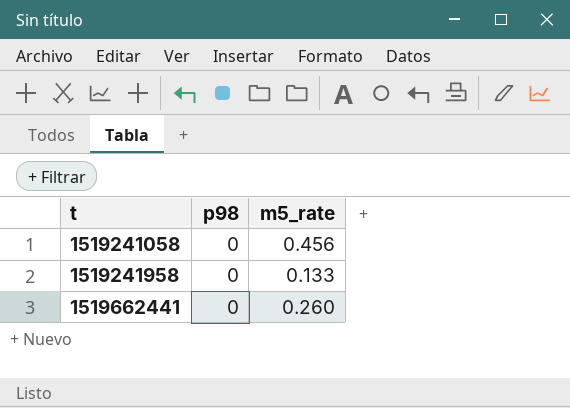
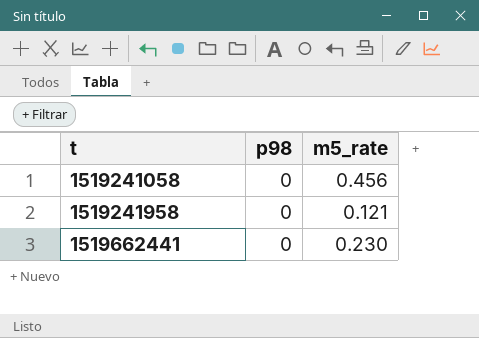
1519241958 | m5_rate: 0.133 -> 0.121
1519662441 | m5_rate: 0.260 -> 0.230

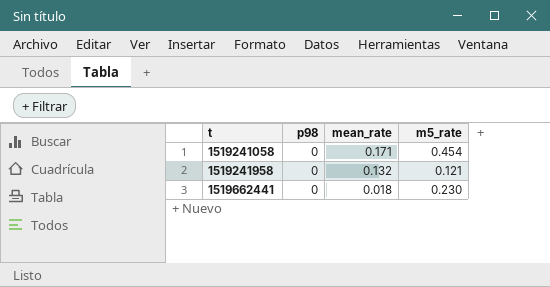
column mean_rate | position: none -> 3
1519241058 | m5_rate: 0.456 -> 0.454

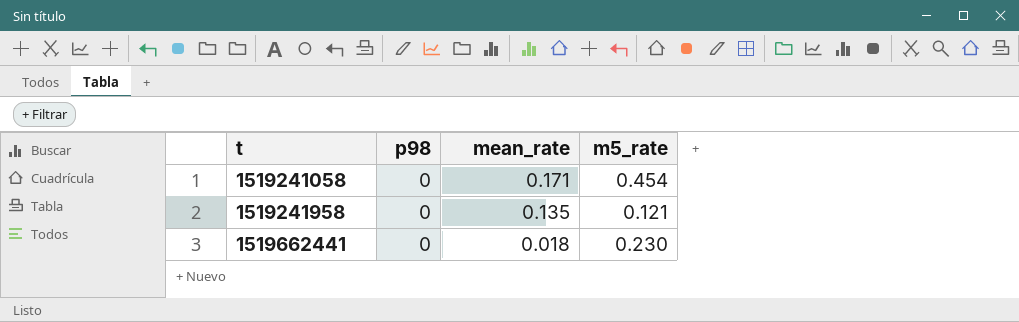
1519241958 | mean_rate: 0.132 -> 0.135

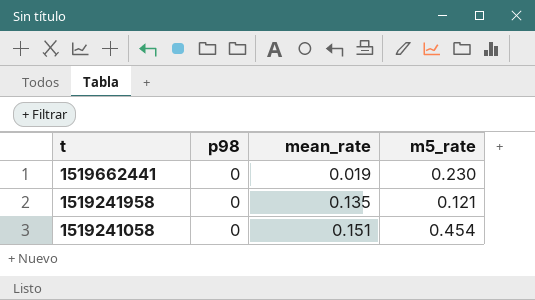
row order: t ascending -> t descending
1519662441 | mean_rate: 0.018 -> 0.019
1519241058 | mean_rate: 0.171 -> 0.151

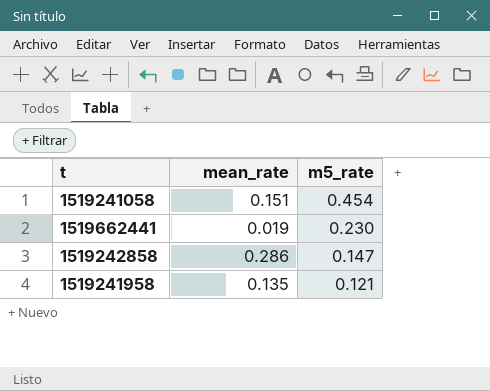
row order: t descending -> m5_rate descending
column p98 | position: 2 -> none
row 1519242858: none -> 0.286 | 0.147

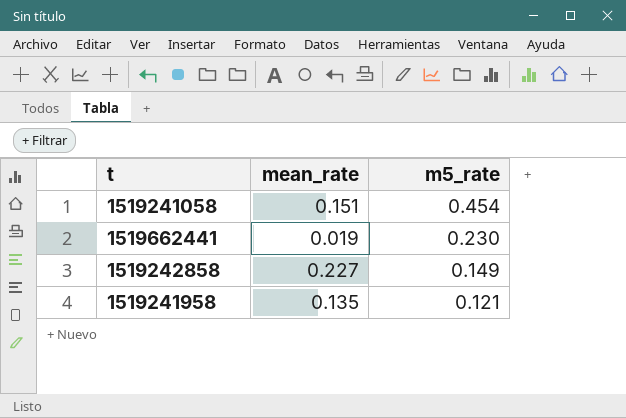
1519242858 | mean_rate: 0.286 -> 0.227
1519242858 | m5_rate: 0.147 -> 0.149

